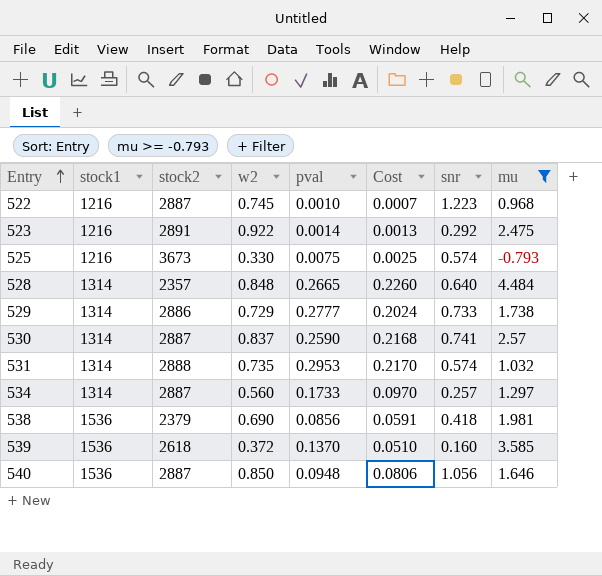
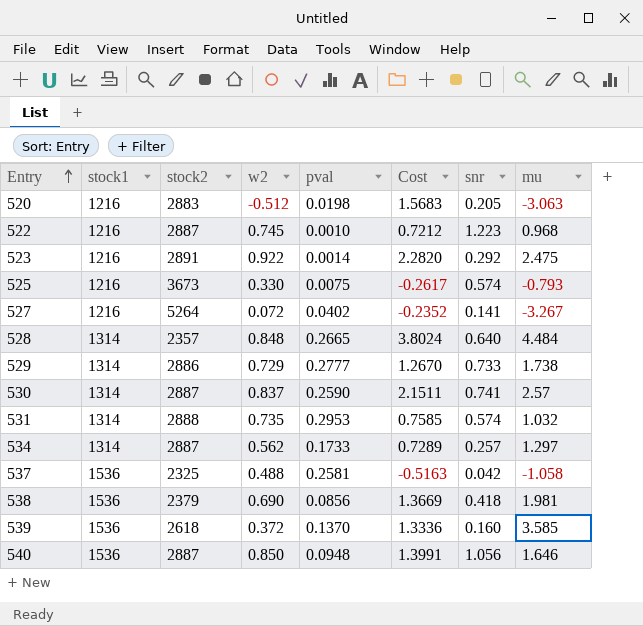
filter: mu >= -0.793 -> none
column Cost | formula: [w2] * [pval] -> [w2] * [mu]
534 | w2: 0.560 -> 0.562

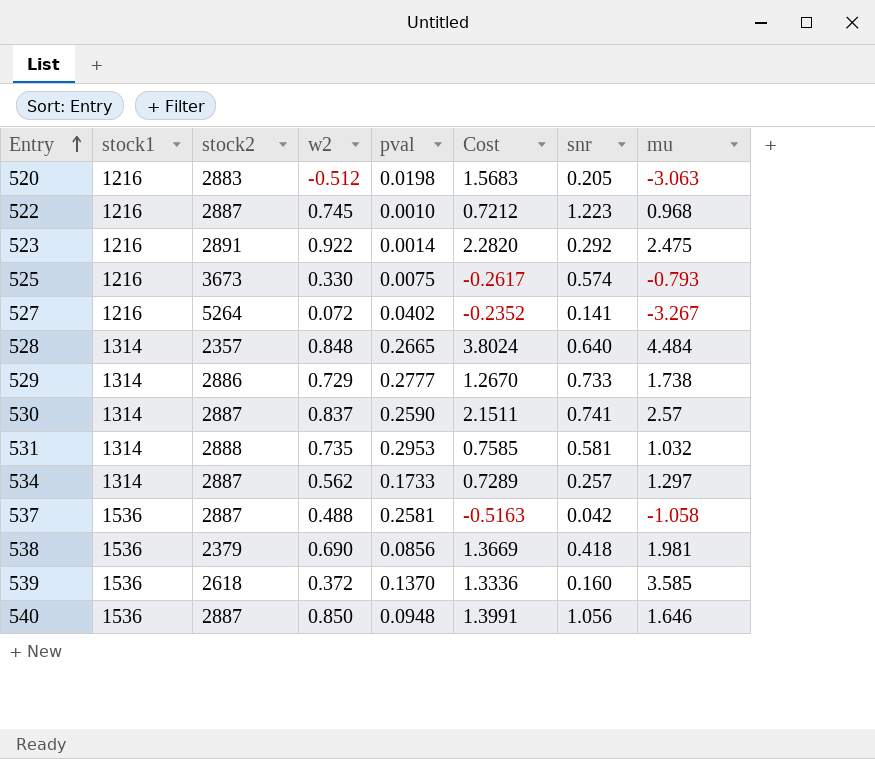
531 | snr: 0.574 -> 0.581
537 | stock2: 2325 -> 2887

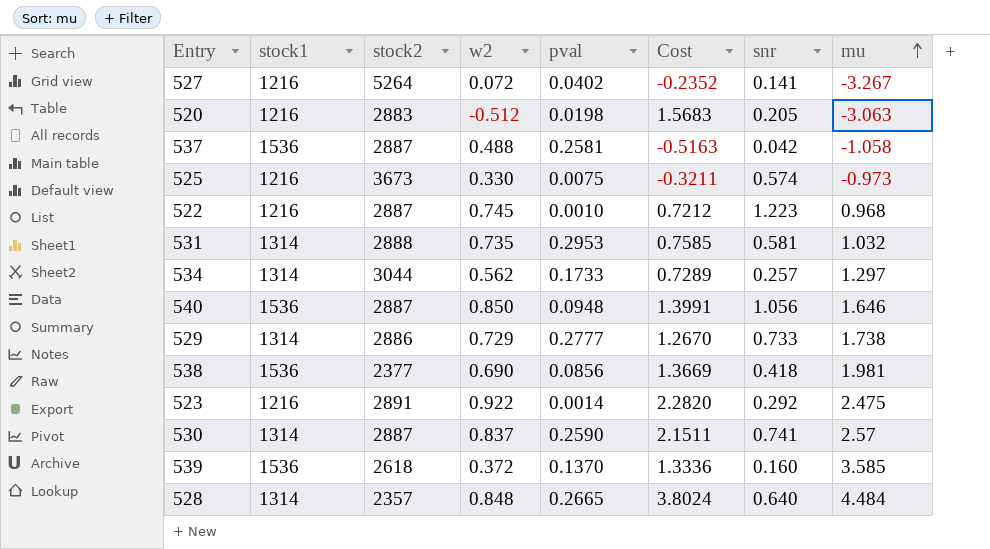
row order: Entry ascending -> mu ascending
525 | Cost: -0.2617 -> -0.3211
525 | mu: -0.793 -> -0.973
534 | stock2: 2887 -> 3044
538 | stock2: 2379 -> 2377

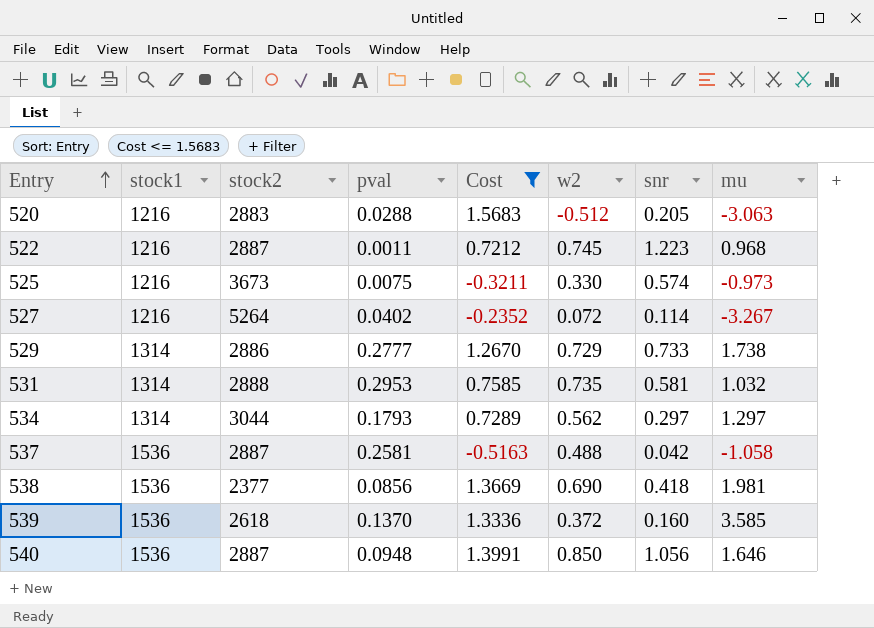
filter: none -> Cost <= 1.5683
row order: mu ascending -> Entry ascending
column w2 | position: 4 -> 6
520 | pval: 0.0198 -> 0.0288
522 | pval: 0.0010 -> 0.0011
527 | snr: 0.141 -> 0.114
534 | pval: 0.1733 -> 0.1793
534 | snr: 0.257 -> 0.297

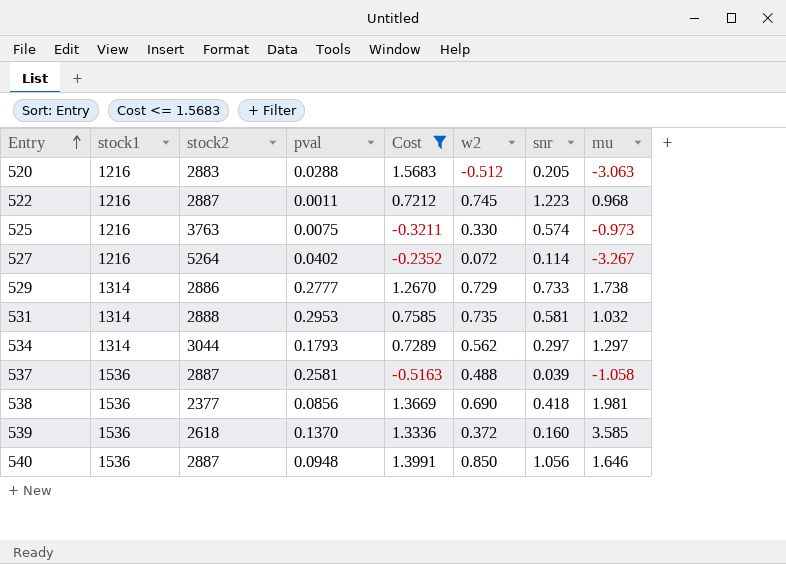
525 | stock2: 3673 -> 3763
537 | snr: 0.042 -> 0.039

